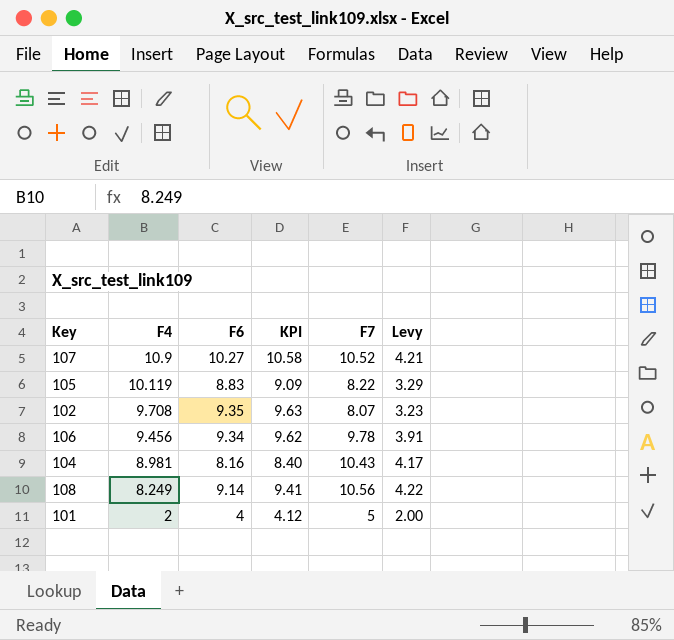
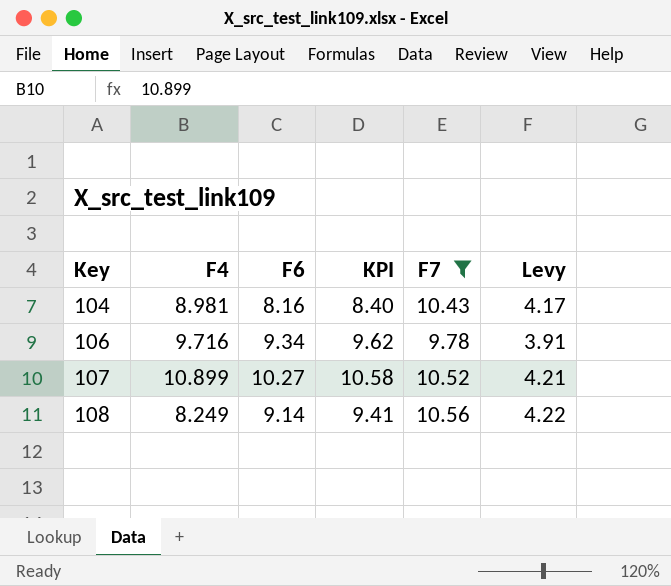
filter: none -> F7 >= 9.78
row order: F4 descending -> Key ascending
106 | F4: 9.456 -> 9.716
107 | F4: 10.9 -> 10.899

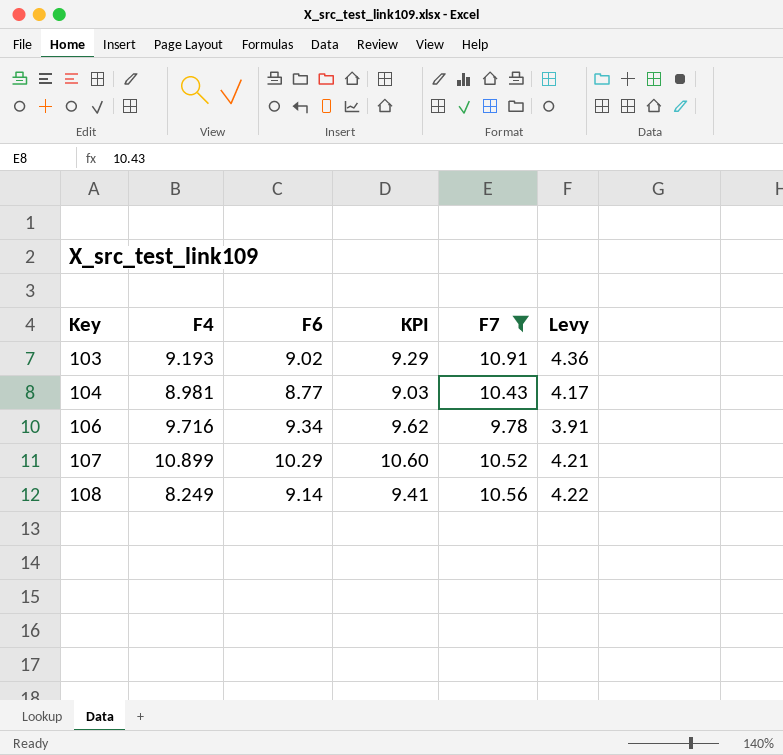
row 103: none -> 9.193 | 9.02 | 9.29 | 10.91 | 4.36
104 | F6: 8.16 -> 8.77
104 | KPI: 8.40 -> 9.03
107 | F6: 10.27 -> 10.29
107 | KPI: 10.58 -> 10.60

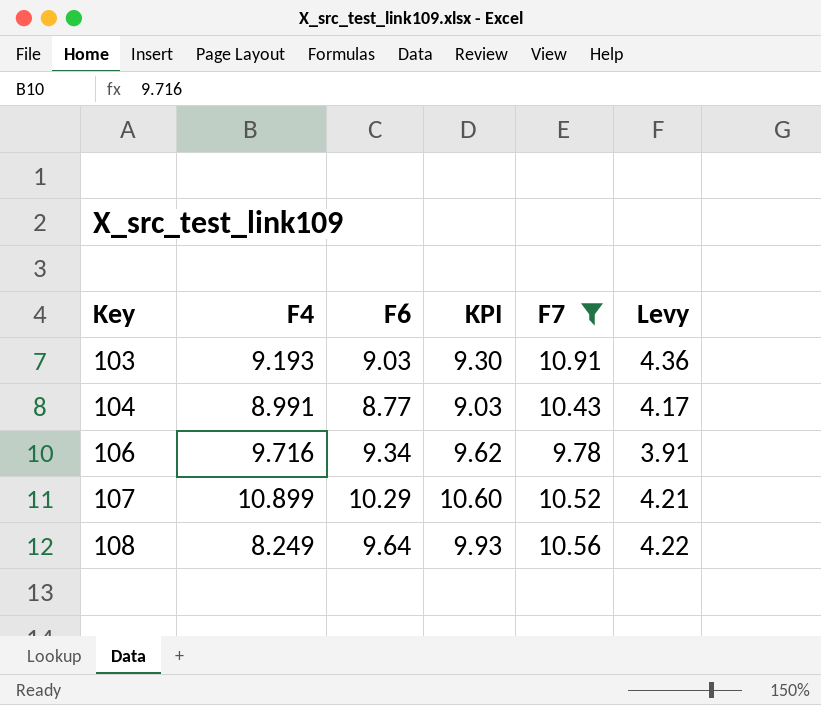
103 | F6: 9.02 -> 9.03
103 | KPI: 9.29 -> 9.30
104 | F4: 8.981 -> 8.991
108 | F6: 9.14 -> 9.64
108 | KPI: 9.41 -> 9.93

